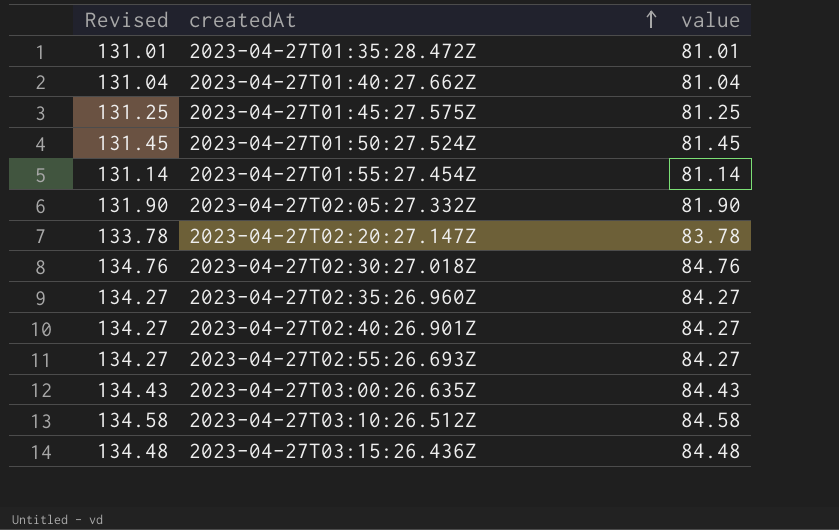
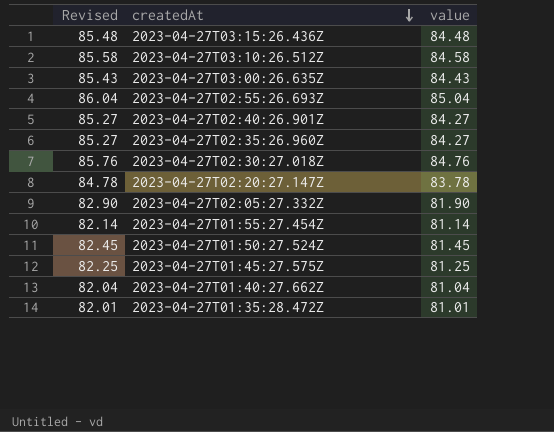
row order: createdAt ascending -> createdAt descending
column Revised | formula: [value] + 50 -> [value] + 1
2023-04-27T02:55:26.693Z | value: 84.27 -> 85.04

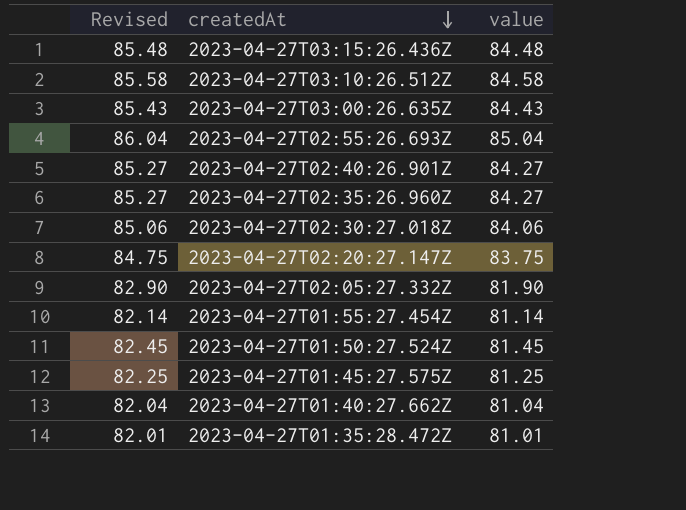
2023-04-27T02:30:27.018Z | Revised: 85.76 -> 85.06
2023-04-27T02:30:27.018Z | value: 84.76 -> 84.06
2023-04-27T02:20:27.147Z | Revised: 84.78 -> 84.75
2023-04-27T02:20:27.147Z | value: 83.78 -> 83.75

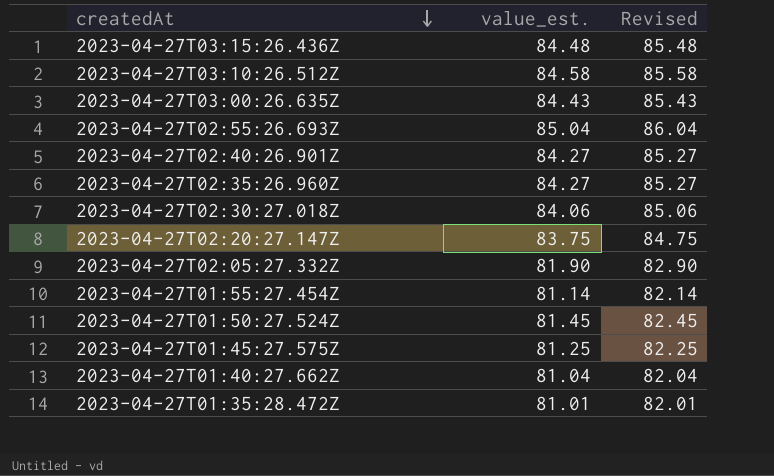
column name: value -> value_est.
column Revised | position: 1 -> 3

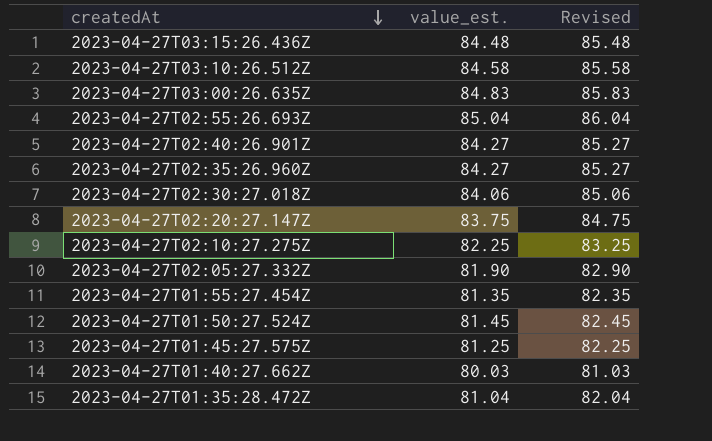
2023-04-27T03:00:26.635Z | value_est.: 84.43 -> 84.83
2023-04-27T03:00:26.635Z | Revised: 85.43 -> 85.83
row 2023-04-27T02:10:27.275Z: none -> 82.25 | 83.25
2023-04-27T01:55:27.454Z | value_est.: 81.14 -> 81.35
2023-04-27T01:55:27.454Z | Revised: 82.14 -> 82.35
2023-04-27T01:40:27.662Z | value_est.: 81.04 -> 80.03
2023-04-27T01:40:27.662Z | Revised: 82.04 -> 81.03
2023-04-27T01:35:28.472Z | value_est.: 81.01 -> 81.04
2023-04-27T01:35:28.472Z | Revised: 82.01 -> 82.04

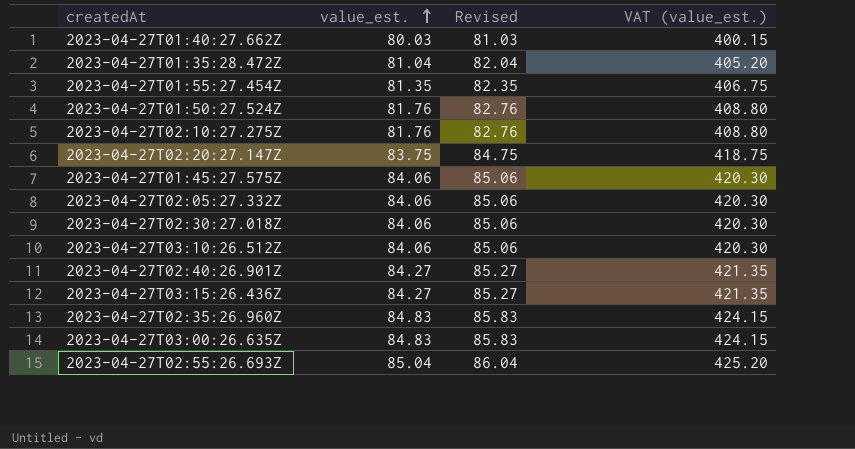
row order: createdAt descending -> value_est. ascending
column VAT (value_est.) | formula: none -> [value_est.] * 5
2023-04-27T01:50:27.524Z | value_est.: 81.45 -> 81.76
2023-04-27T01:50:27.524Z | Revised: 82.45 -> 82.76
2023-04-27T02:10:27.275Z | value_est.: 82.25 -> 81.76
2023-04-27T02:10:27.275Z | Revised: 83.25 -> 82.76
2023-04-27T01:45:27.575Z | value_est.: 81.25 -> 84.06
2023-04-27T01:45:27.575Z | Revised: 82.25 -> 85.06
2023-04-27T02:05:27.332Z | value_est.: 81.90 -> 84.06
2023-04-27T02:05:27.332Z | Revised: 82.90 -> 85.06
2023-04-27T03:10:26.512Z | value_est.: 84.58 -> 84.06
2023-04-27T03:10:26.512Z | Revised: 85.58 -> 85.06
2023-04-27T03:15:26.436Z | value_est.: 84.48 -> 84.27
2023-04-27T03:15:26.436Z | Revised: 85.48 -> 85.27
2023-04-27T02:35:26.960Z | value_est.: 84.27 -> 84.83
2023-04-27T02:35:26.960Z | Revised: 85.27 -> 85.83

